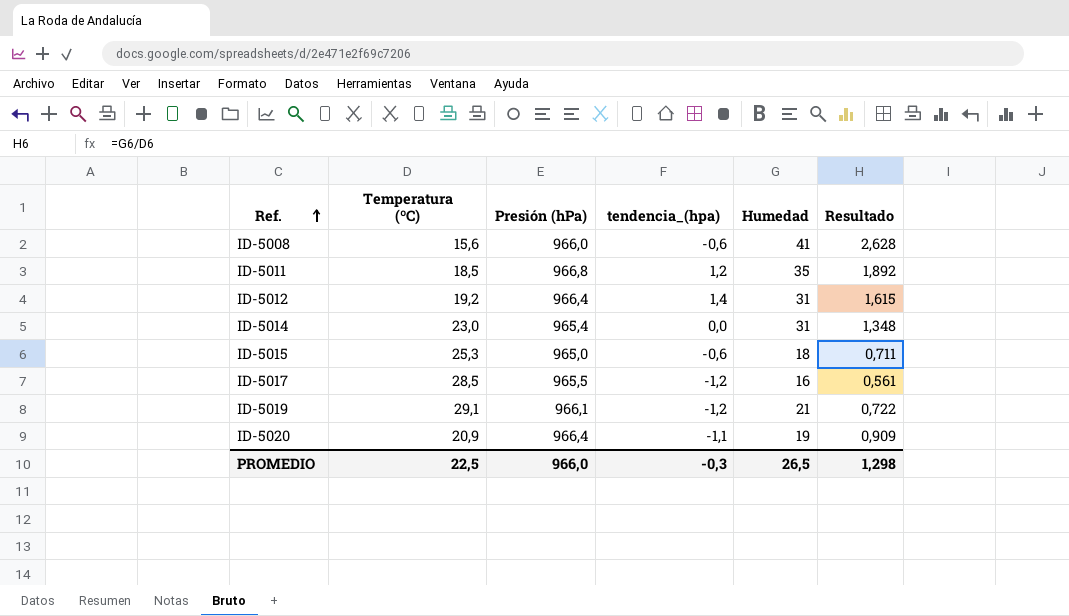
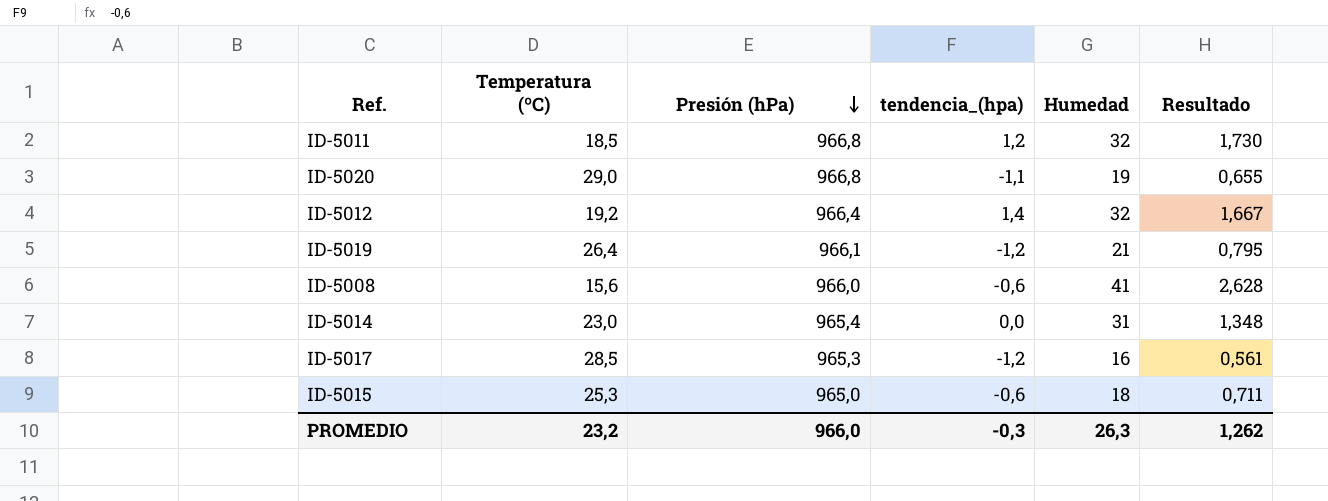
row order: Ref. ascending -> Presión (hPa) descending
ID-5011 | Humedad: 35 -> 32
ID-5011 | Resultado: 1,892 -> 1,730
ID-5020 | Temperatura (ºC): 20,9 -> 29,0
ID-5020 | Presión (hPa): 966,4 -> 966,8
ID-5020 | Resultado: 0,909 -> 0,655
ID-5012 | Humedad: 31 -> 32
ID-5012 | Resultado: 1,615 -> 1,667
ID-5019 | Temperatura (ºC): 29,1 -> 26,4
ID-5019 | Resultado: 0,722 -> 0,795
ID-5017 | Presión (hPa): 965,5 -> 965,3
PROMEDIO | Temperatura (ºC): 22,5 -> 23,2
PROMEDIO | Humedad: 26,5 -> 26,3
PROMEDIO | Resultado: 1,298 -> 1,262

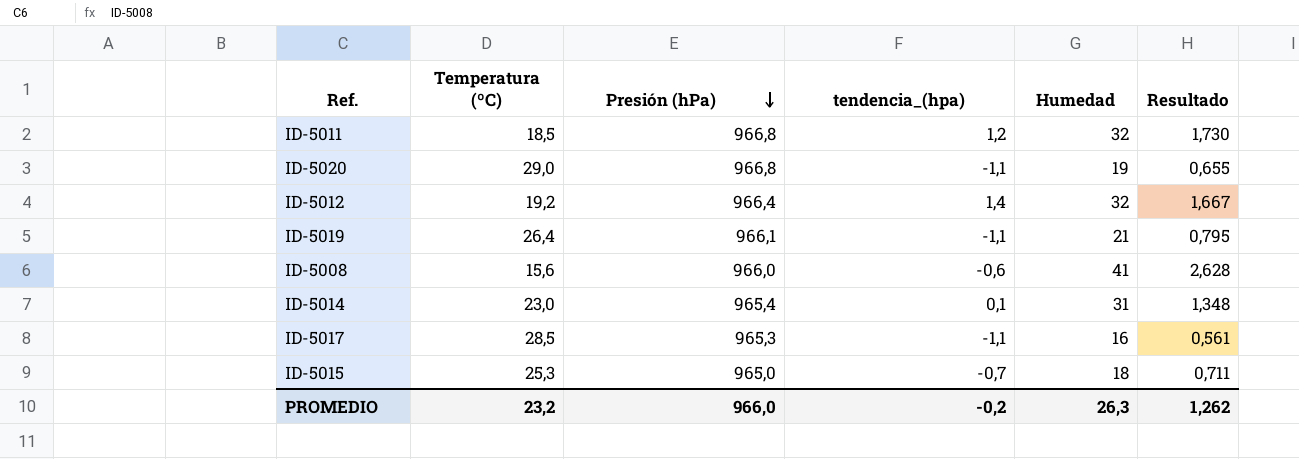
ID-5019 | tendencia_(hpa): -1,2 -> -1,1
ID-5014 | tendencia_(hpa): 0,0 -> 0,1
ID-5017 | tendencia_(hpa): -1,2 -> -1,1
ID-5015 | tendencia_(hpa): -0,6 -> -0,7
PROMEDIO | tendencia_(hpa): -0,3 -> -0,2

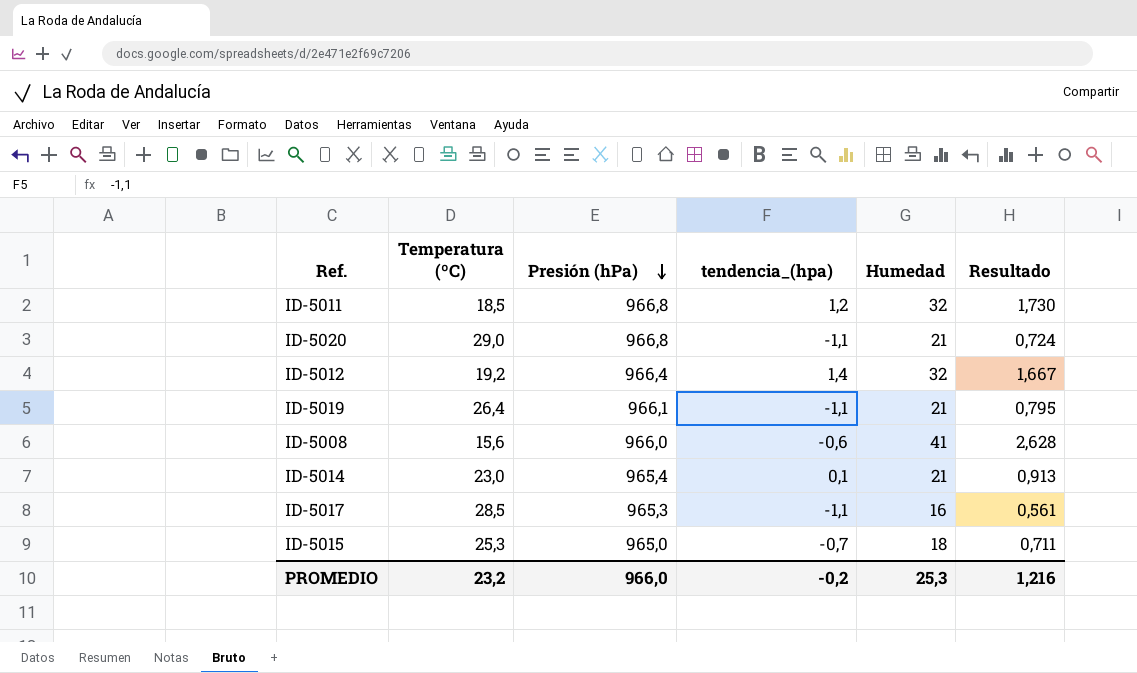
ID-5020 | Humedad: 19 -> 21
ID-5020 | Resultado: 0,655 -> 0,724
ID-5014 | Humedad: 31 -> 21
ID-5014 | Resultado: 1,348 -> 0,913
PROMEDIO | Humedad: 26,3 -> 25,3
PROMEDIO | Resultado: 1,262 -> 1,216

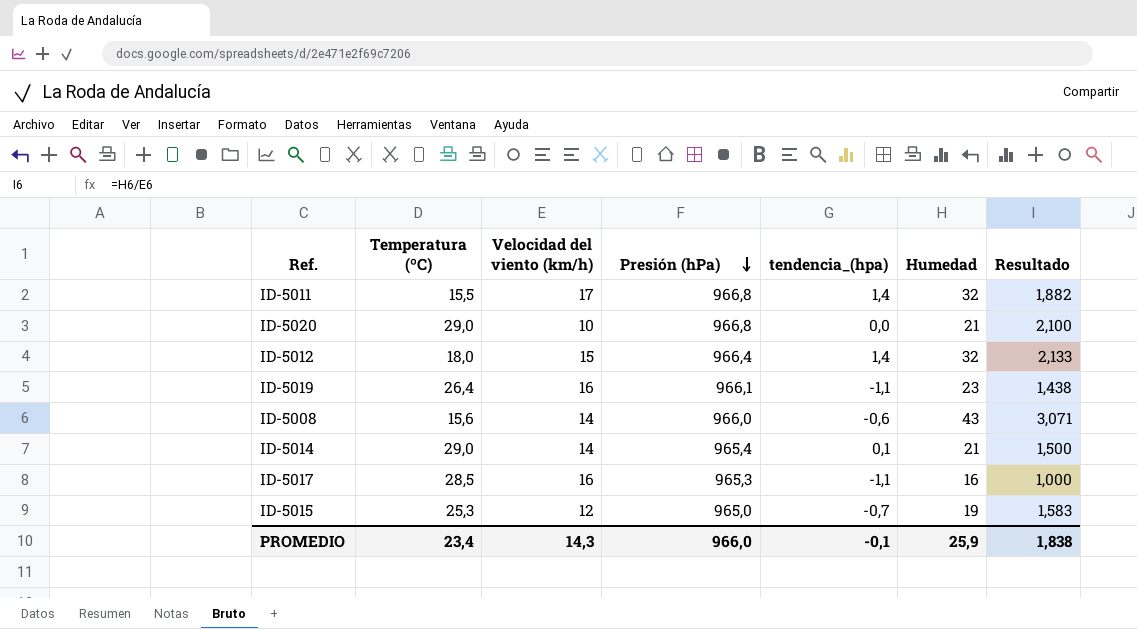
column Velocidad del viento (km/h) | position: none -> 3
column Resultado | formula: [Humedad] / [Temperatura (ºC)] -> [Humedad] / [Velocidad del viento (km/h)]
ID-5011 | Temperatura (ºC): 18,5 -> 15,5
ID-5011 | tendencia_(hpa): 1,2 -> 1,4
ID-5020 | tendencia_(hpa): -1,1 -> 0,0
ID-5012 | Temperatura (ºC): 19,2 -> 18,0
ID-5019 | Humedad: 21 -> 23
ID-5008 | Humedad: 41 -> 43
ID-5014 | Temperatura (ºC): 23,0 -> 29,0
ID-5015 | Humedad: 18 -> 19
PROMEDIO | Temperatura (ºC): 23,2 -> 23,4
PROMEDIO | tendencia_(hpa): -0,2 -> -0,1
PROMEDIO | Humedad: 25,3 -> 25,9
PROMEDIO | Resultado: 1,216 -> 1,838

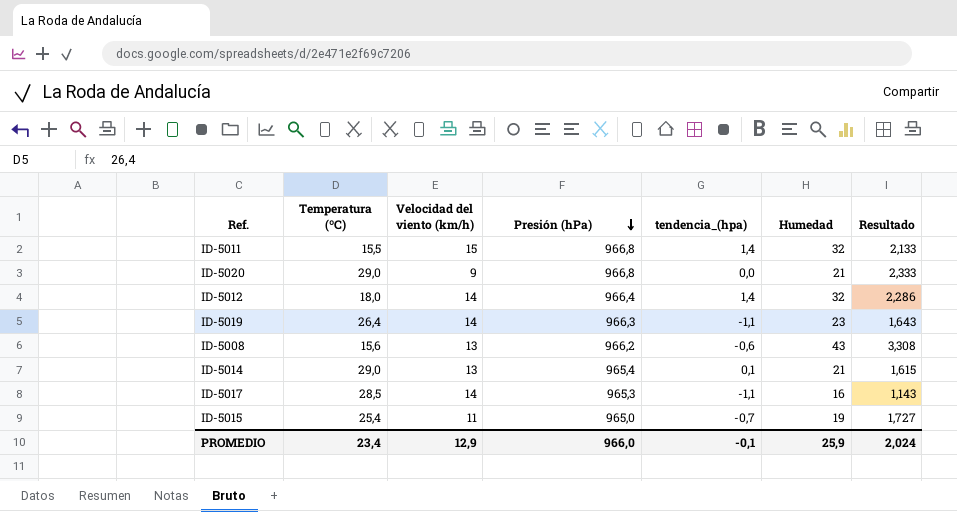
ID-5011 | Velocidad del viento (km/h): 17 -> 15
ID-5011 | Resultado: 1,882 -> 2,133
ID-5020 | Velocidad del viento (km/h): 10 -> 9
ID-5020 | Resultado: 2,100 -> 2,333
ID-5012 | Velocidad del viento (km/h): 15 -> 14
ID-5012 | Resultado: 2,133 -> 2,286
ID-5019 | Velocidad del viento (km/h): 16 -> 14
ID-5019 | Presión (hPa): 966,1 -> 966,3
ID-5019 | Resultado: 1,438 -> 1,643
ID-5008 | Velocidad del viento (km/h): 14 -> 13
ID-5008 | Presión (hPa): 966,0 -> 966,2
ID-5008 | Resultado: 3,071 -> 3,308
ID-5014 | Velocidad del viento (km/h): 14 -> 13
ID-5014 | Resultado: 1,500 -> 1,615
ID-5017 | Velocidad del viento (km/h): 16 -> 14
ID-5017 | Resultado: 1,000 -> 1,143
ID-5015 | Temperatura (ºC): 25,3 -> 25,4
ID-5015 | Velocidad del viento (km/h): 12 -> 11
ID-5015 | Resultado: 1,583 -> 1,727
PROMEDIO | Velocidad del viento (km/h): 14,3 -> 12,9
PROMEDIO | Resultado: 1,838 -> 2,024

